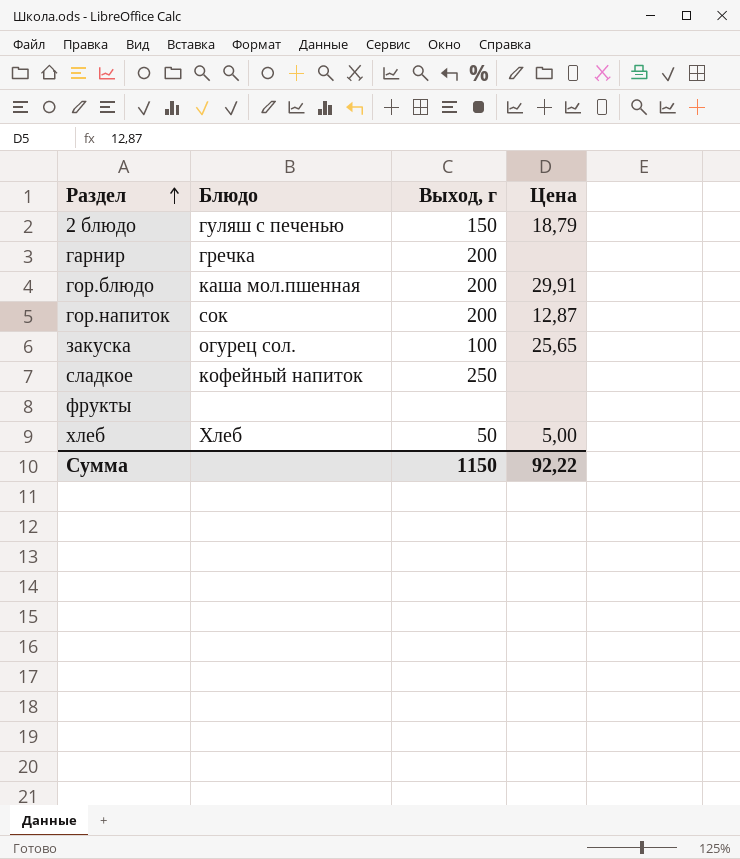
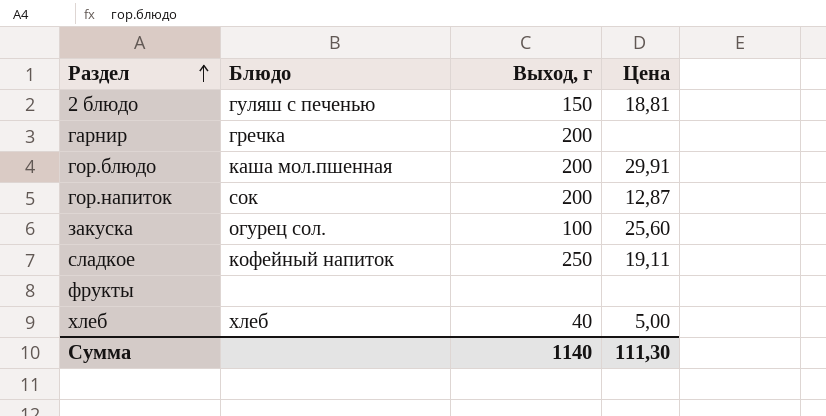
2 блюдо | Цена: 18,79 -> 18,81
закуска | Цена: 25,65 -> 25,60
сладкое | Цена: none -> 19,11
хлеб | Блюдо: Хлеб -> хлеб
хлеб | Выход, г: 50 -> 40
Сумма | Выход, г: 1150 -> 1140
Сумма | Цена: 92,22 -> 111,30

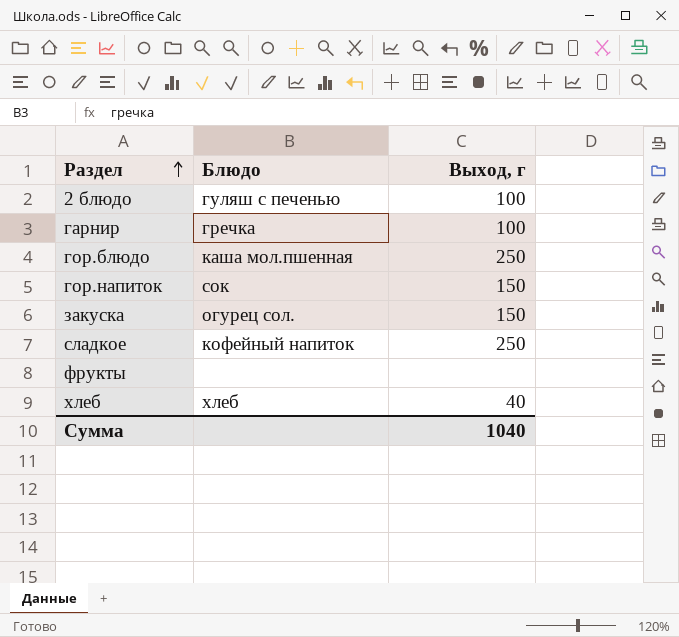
column Цена | position: 4 -> none
2 блюдо | Выход, г: 150 -> 100
гарнир | Выход, г: 200 -> 100
гор.блюдо | Выход, г: 200 -> 250
гор.напиток | Выход, г: 200 -> 150
закуска | Выход, г: 100 -> 150
Сумма | Выход, г: 1140 -> 1040

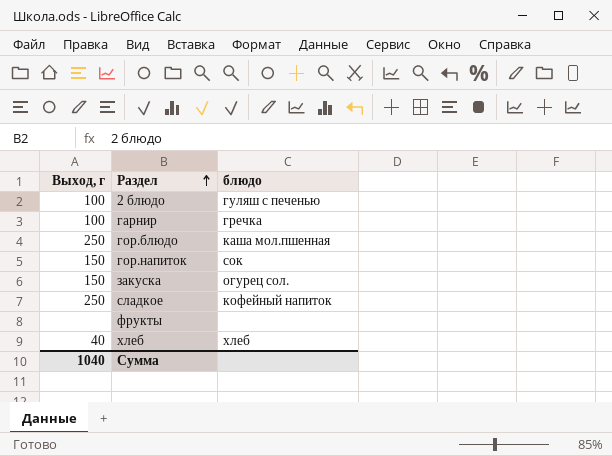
column Выход, г | position: 3 -> 1
column name: Блюдо -> блюдо

